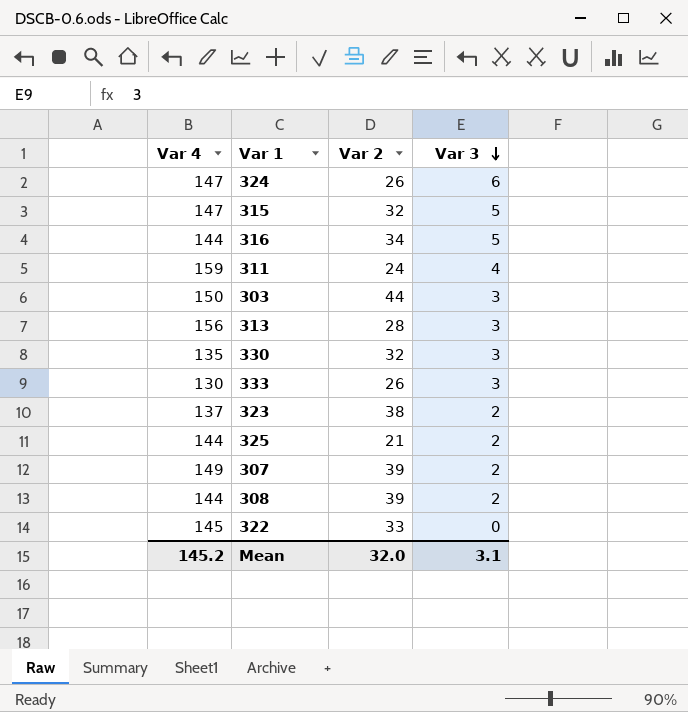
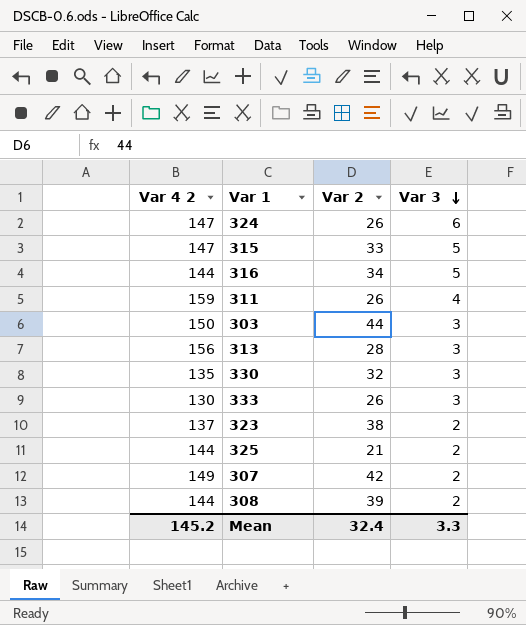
column name: Var 4 -> Var 4 2
row 322: 145 | 33 | 0 -> none
315 | Var 2: 32 -> 33
311 | Var 2: 24 -> 26
307 | Var 2: 39 -> 42
Mean | Var 2: 32.0 -> 32.4
Mean | Var 3: 3.1 -> 3.3

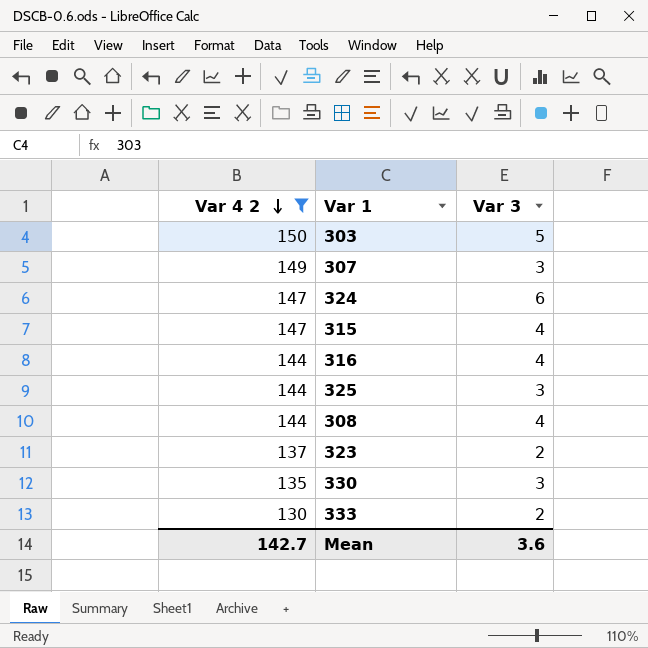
filter: none -> Var 4 2 <= 150
row order: Var 3 descending -> Var 4 2 descending
column Var 2 | position: 3 -> none
303 | Var 3: 3 -> 5
307 | Var 3: 2 -> 3
315 | Var 3: 5 -> 4
316 | Var 3: 5 -> 4
325 | Var 3: 2 -> 3
308 | Var 3: 2 -> 4
333 | Var 3: 3 -> 2
Mean | Var 4 2: 145.2 -> 142.7
Mean | Var 3: 3.3 -> 3.6

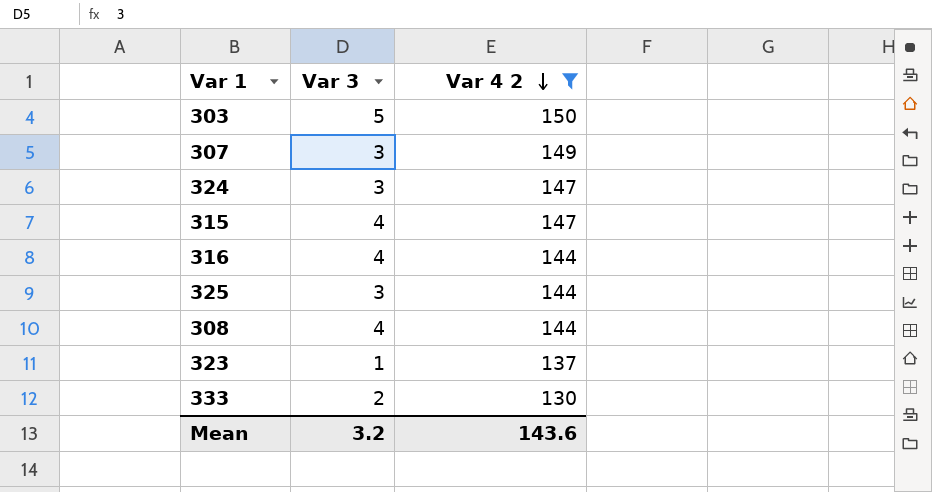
column Var 4 2 | position: 1 -> 3
row 330: 135 | 3 -> none
324 | Var 3: 6 -> 3
323 | Var 3: 2 -> 1
Mean | Var 3: 3.6 -> 3.2
Mean | Var 4 2: 142.7 -> 143.6

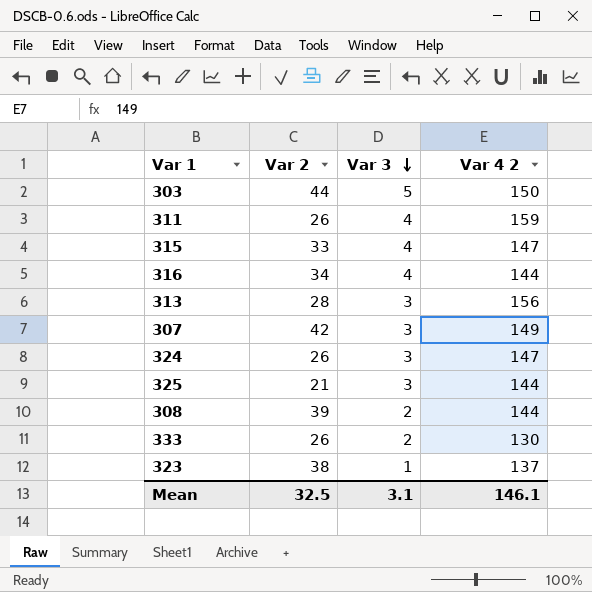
filter: Var 4 2 <= 150 -> none
row order: Var 4 2 descending -> Var 3 descending
column Var 2 | position: none -> 2
308 | Var 3: 4 -> 2
Mean | Var 3: 3.2 -> 3.1
Mean | Var 4 2: 143.6 -> 146.1

